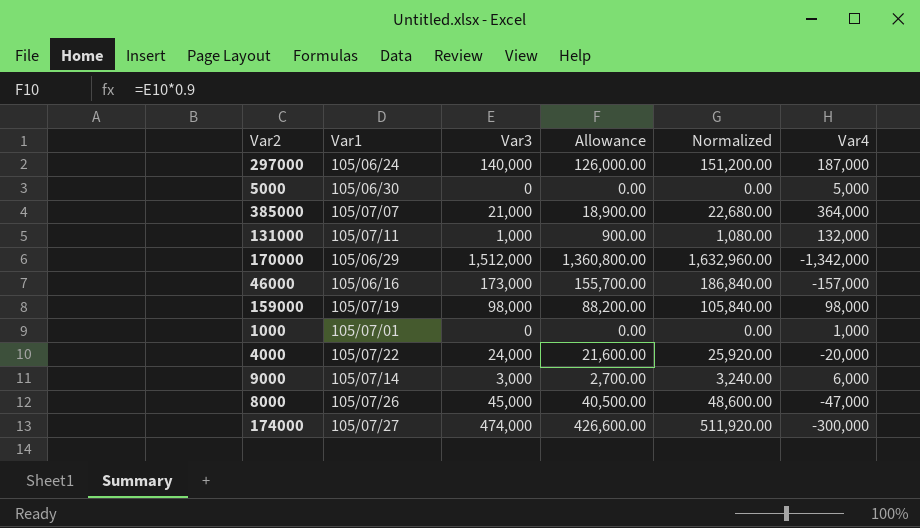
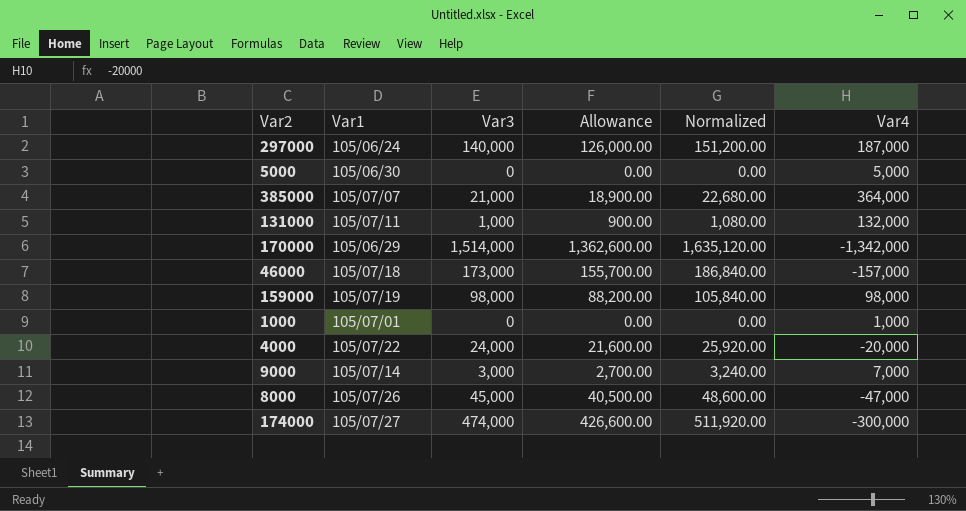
170000 | Var3: 1,512,000 -> 1,514,000
170000 | Allowance: 1,360,800.00 -> 1,362,600.00
170000 | Normalized: 1,632,960.00 -> 1,635,120.00
46000 | Var1: 105/06/16 -> 105/07/18
9000 | Var4: 6,000 -> 7,000

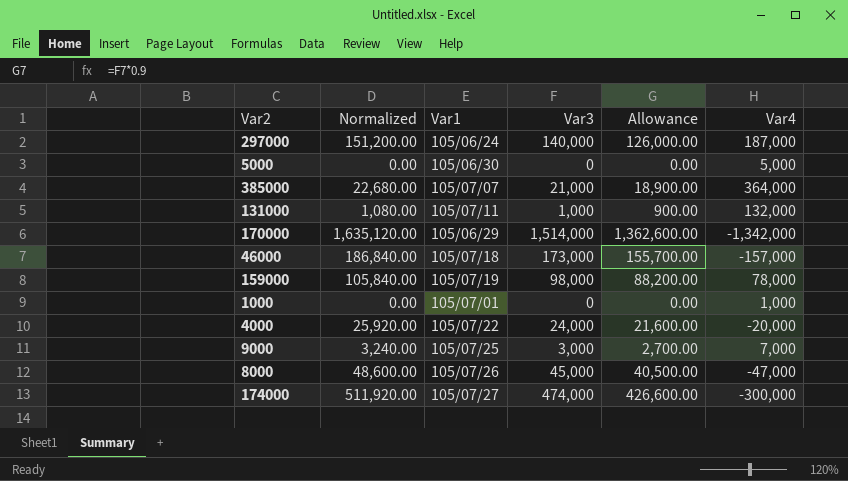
column Normalized | position: 5 -> 2
159000 | Var4: 98,000 -> 78,000
9000 | Var1: 105/07/14 -> 105/07/25

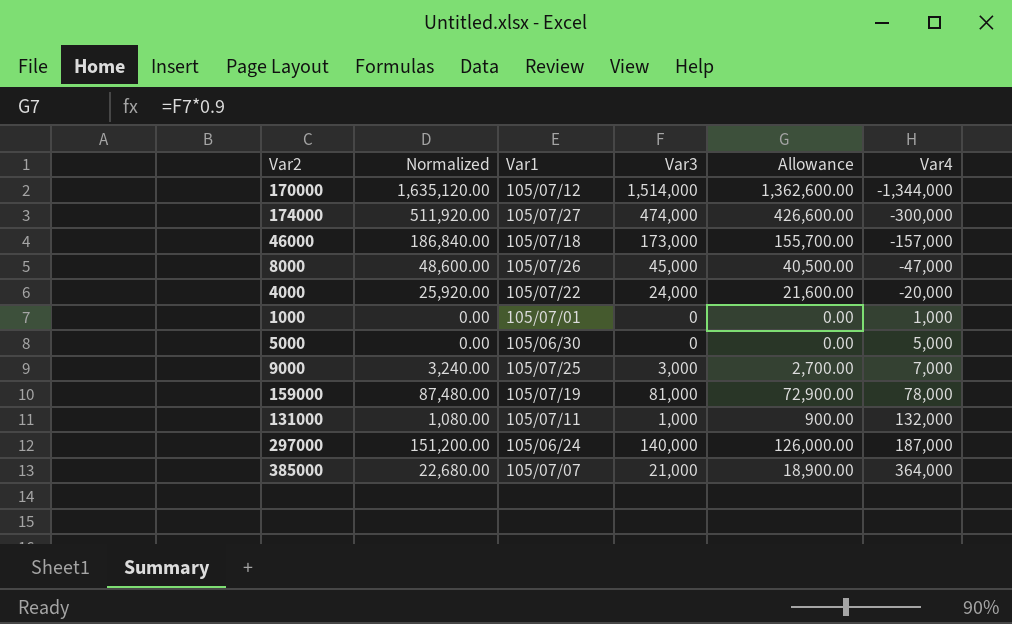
row order: none -> Var4 ascending
170000 | Var1: 105/06/29 -> 105/07/12
170000 | Var4: -1,342,000 -> -1,344,000
159000 | Normalized: 105,840.00 -> 87,480.00
159000 | Var3: 98,000 -> 81,000
159000 | Allowance: 88,200.00 -> 72,900.00

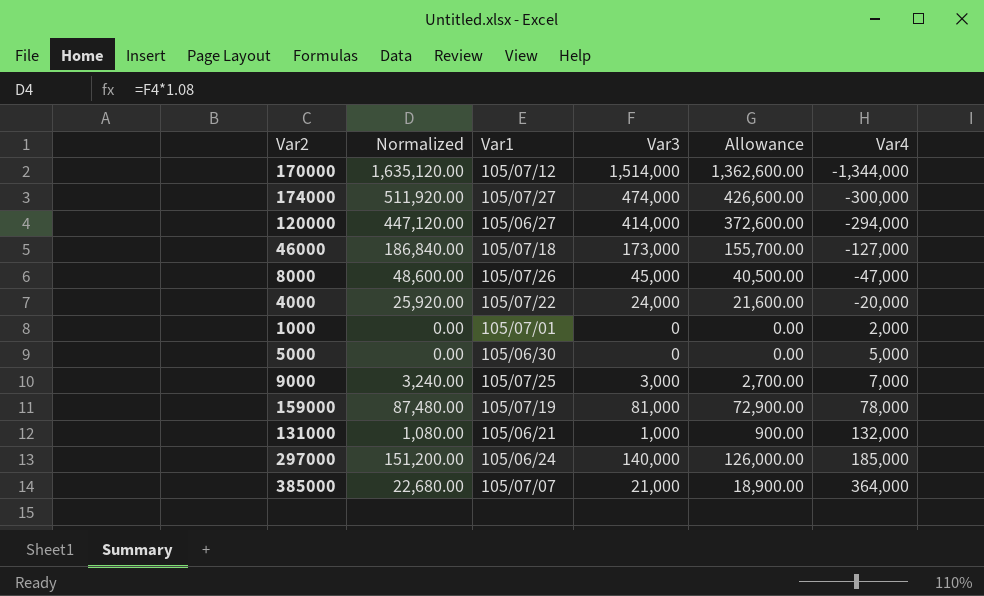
row 120000: none -> 447,120.00 | 105/06/27 | 414,000 | 372,600.00 | -294,000
46000 | Var4: -157,000 -> -127,000
1000 | Var4: 1,000 -> 2,000
131000 | Var1: 105/07/11 -> 105/06/21
297000 | Var4: 187,000 -> 185,000

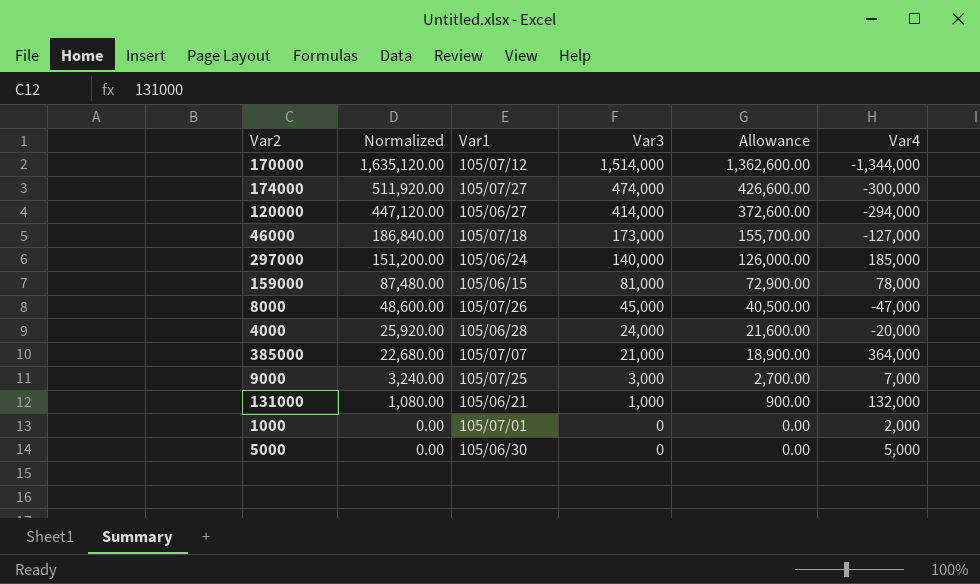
row order: Var4 ascending -> Normalized descending
159000 | Var1: 105/07/19 -> 105/06/15
4000 | Var1: 105/07/22 -> 105/06/28

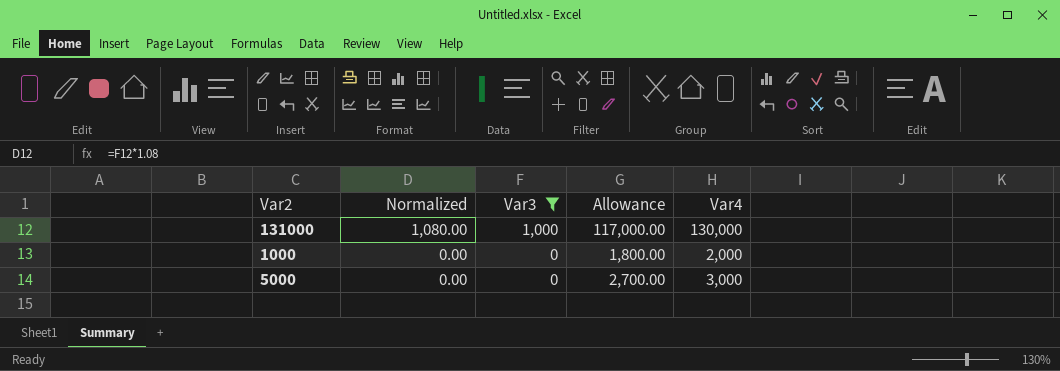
filter: none -> Var3 <= 1,000
column Var1 | position: 3 -> none
column Allowance | formula: [Var3] * 0.9 -> [Var4] * 0.9
131000 | Var4: 132,000 -> 130,000
5000 | Var4: 5,000 -> 3,000

